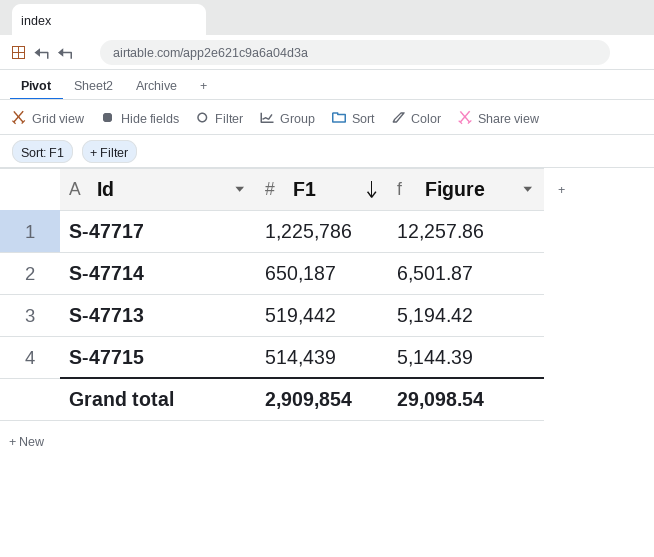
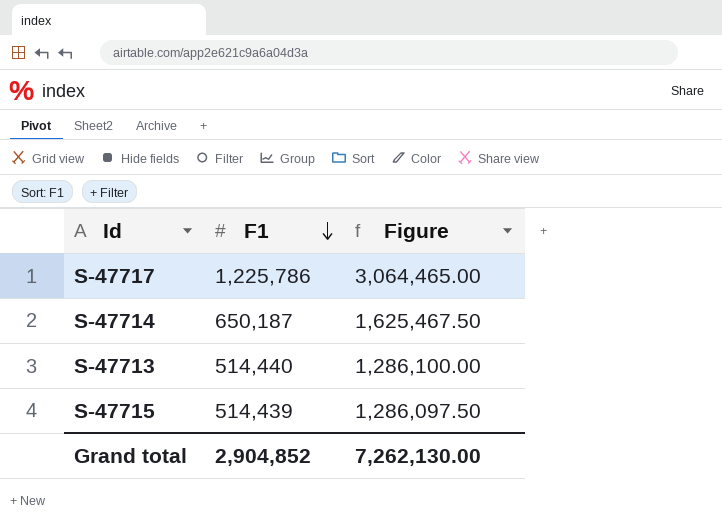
column Figure | formula: [F1] * 0.01 -> [F1] * 2.5
S-47713 | F1: 519,442 -> 514,440
Grand total | F1: 2,909,854 -> 2,904,852
Grand total | Figure: 29,098.54 -> 7,262,130.00

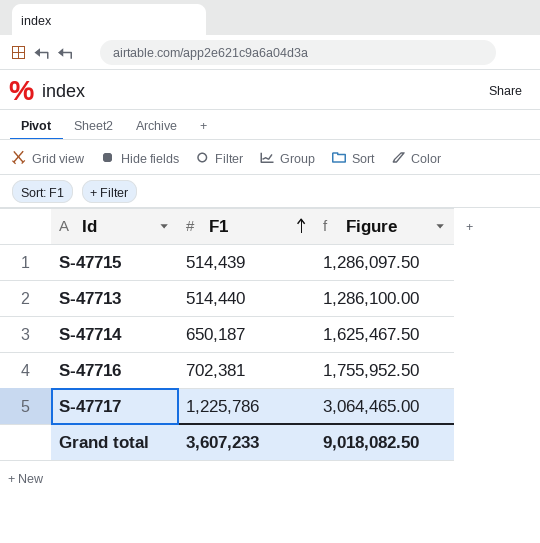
row order: F1 descending -> F1 ascending
row S-47716: none -> 702,381 | 1,755,952.50
Grand total | F1: 2,904,852 -> 3,607,233
Grand total | Figure: 7,262,130.00 -> 9,018,082.50

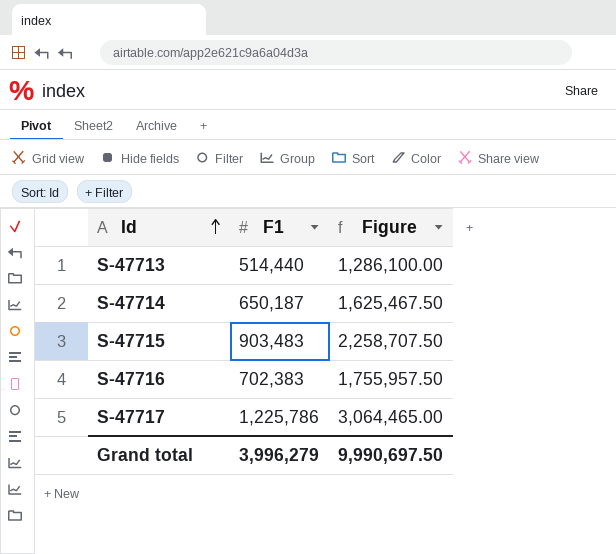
row order: F1 ascending -> Id ascending
S-47715 | F1: 514,439 -> 903,483
S-47715 | Figure: 1,286,097.50 -> 2,258,707.50
S-47716 | F1: 702,381 -> 702,383
S-47716 | Figure: 1,755,952.50 -> 1,755,957.50
Grand total | F1: 3,607,233 -> 3,996,279
Grand total | Figure: 9,018,082.50 -> 9,990,697.50

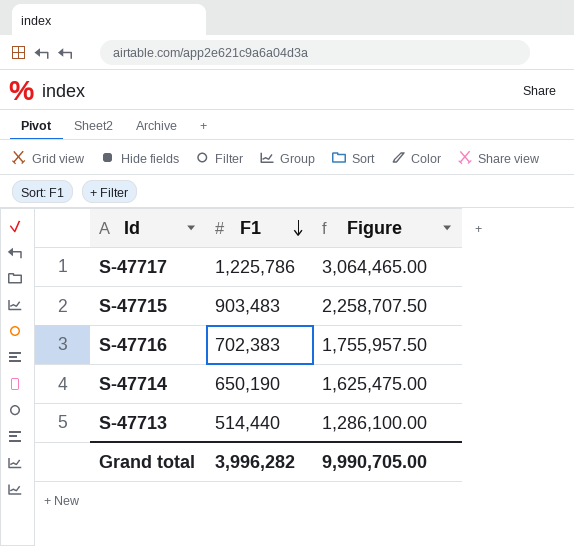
row order: Id ascending -> F1 descending
S-47714 | F1: 650,187 -> 650,190
S-47714 | Figure: 1,625,467.50 -> 1,625,475.00
Grand total | F1: 3,996,279 -> 3,996,282
Grand total | Figure: 9,990,697.50 -> 9,990,705.00

